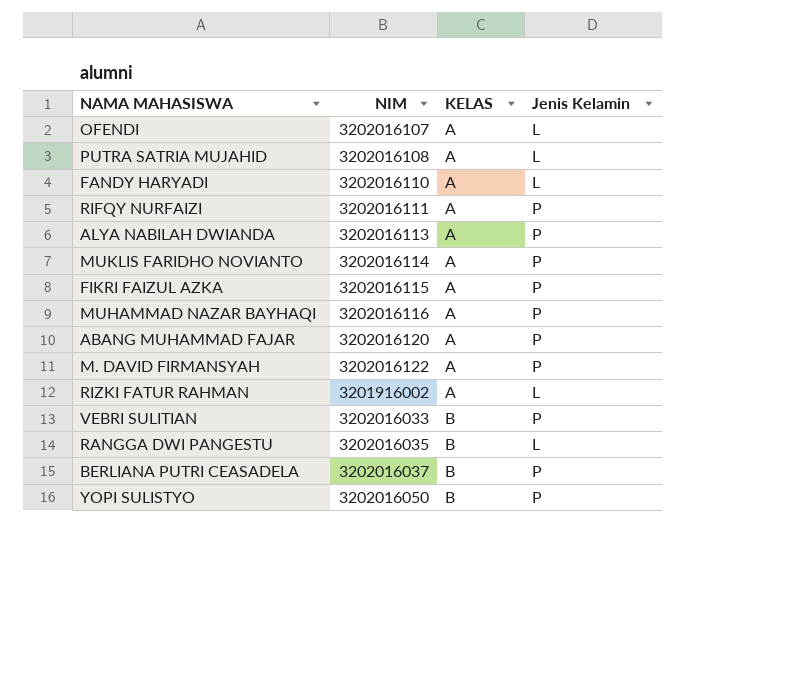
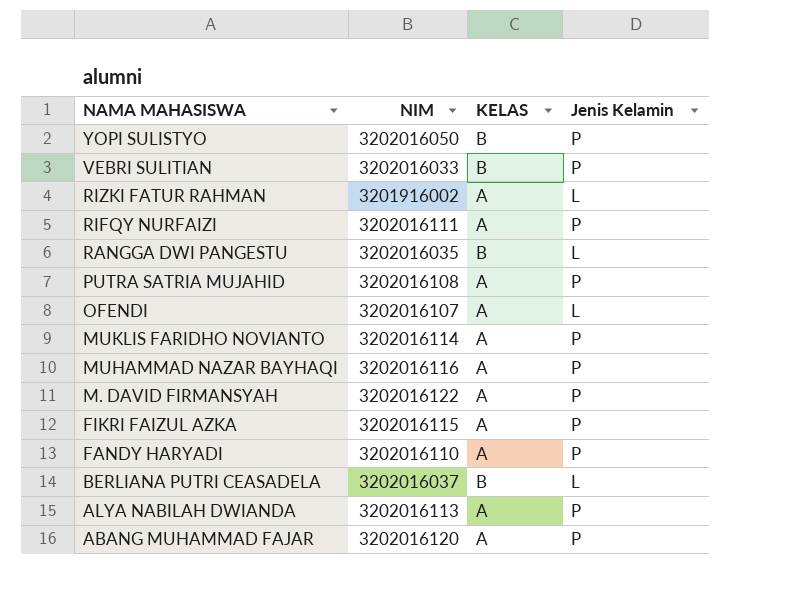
row order: KELAS ascending -> NAMA MAHASISWA descending
PUTRA SATRIA MUJAHID | Jenis Kelamin: L -> P
FANDY HARYADI | Jenis Kelamin: L -> P
BERLIANA PUTRI CEASADELA | Jenis Kelamin: P -> L

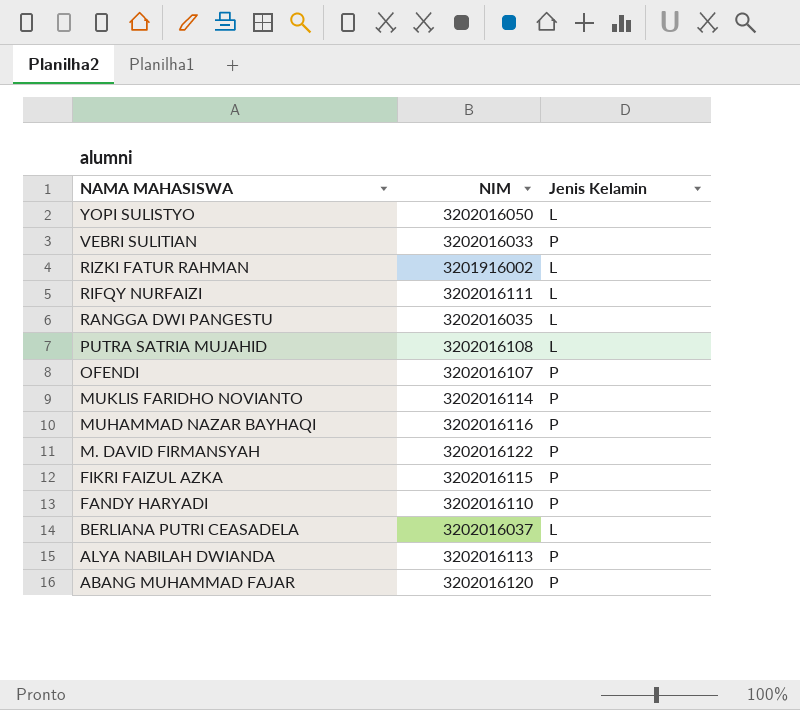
column KELAS | position: 3 -> none
YOPI SULISTYO | Jenis Kelamin: P -> L
RIFQY NURFAIZI | Jenis Kelamin: P -> L
PUTRA SATRIA MUJAHID | Jenis Kelamin: P -> L
OFENDI | Jenis Kelamin: L -> P

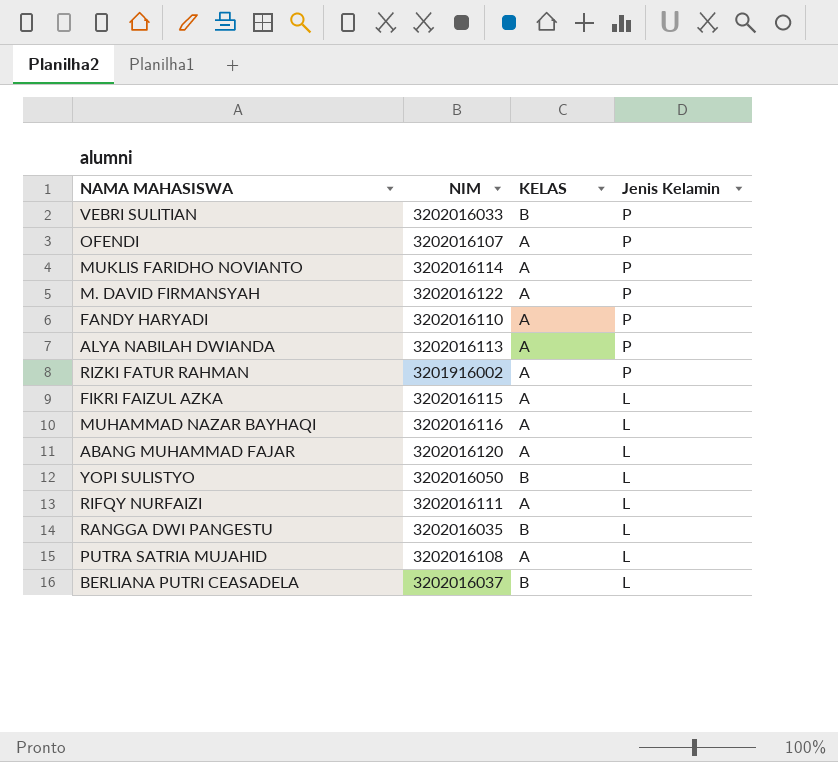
row order: NAMA MAHASISWA descending -> Jenis Kelamin descending
column KELAS | position: none -> 3
RIZKI FATUR RAHMAN | Jenis Kelamin: L -> P
FIKRI FAIZUL AZKA | Jenis Kelamin: P -> L
MUHAMMAD NAZAR BAYHAQI | Jenis Kelamin: P -> L
ABANG MUHAMMAD FAJAR | Jenis Kelamin: P -> L

